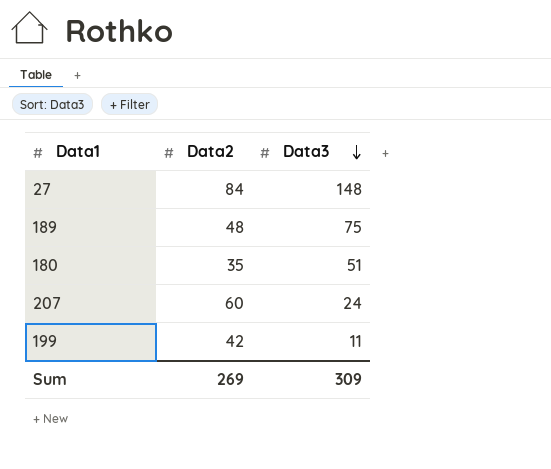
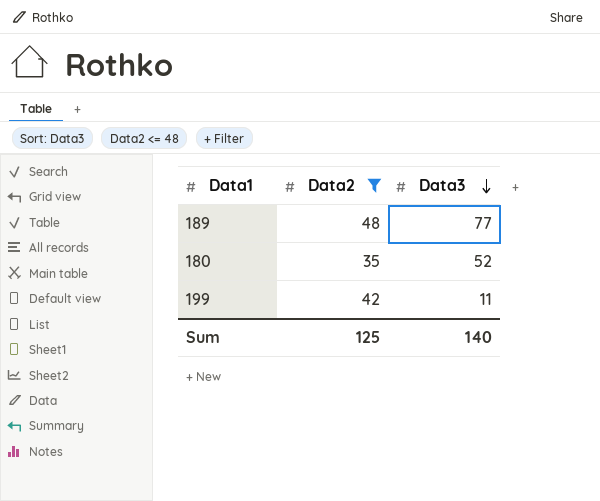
filter: none -> Data2 <= 48
189 | Data3: 75 -> 77
180 | Data3: 51 -> 52
Sum | Data2: 269 -> 125
Sum | Data3: 309 -> 140

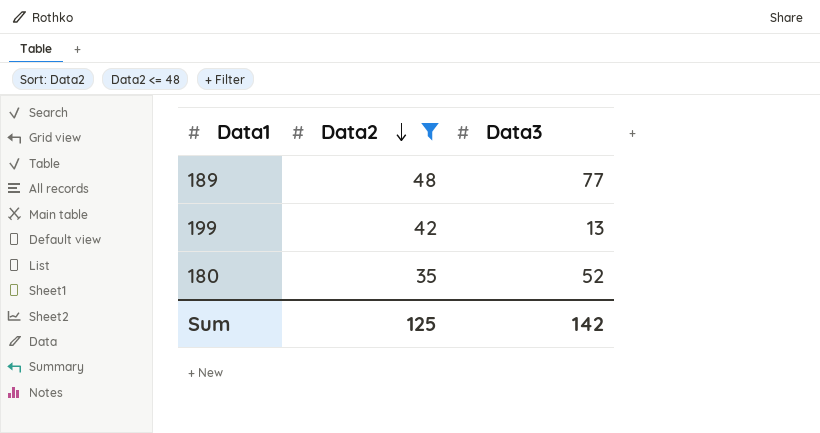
row order: Data3 descending -> Data2 descending
199 | Data3: 11 -> 13
Sum | Data3: 140 -> 142

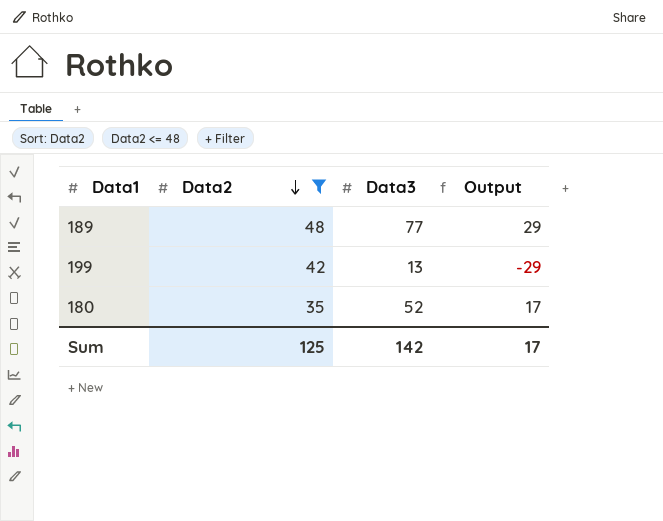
column Output | formula: none -> [Data3] - [Data2]

